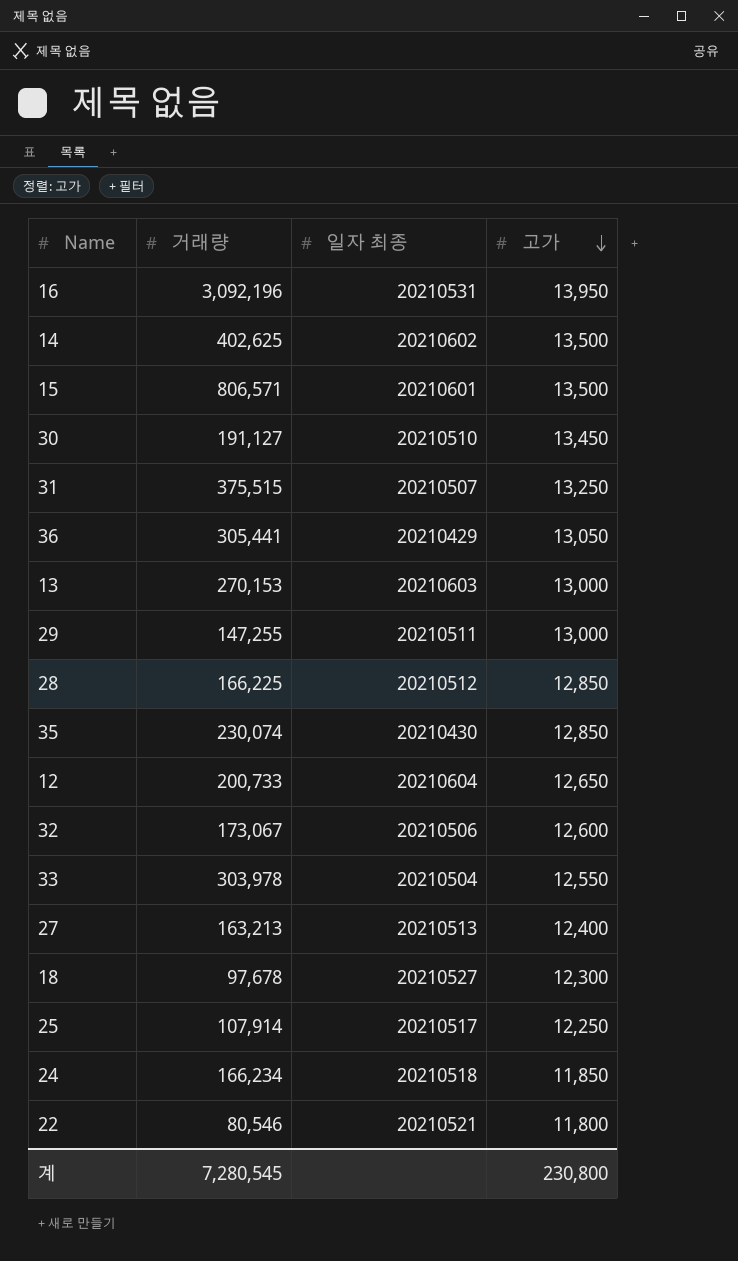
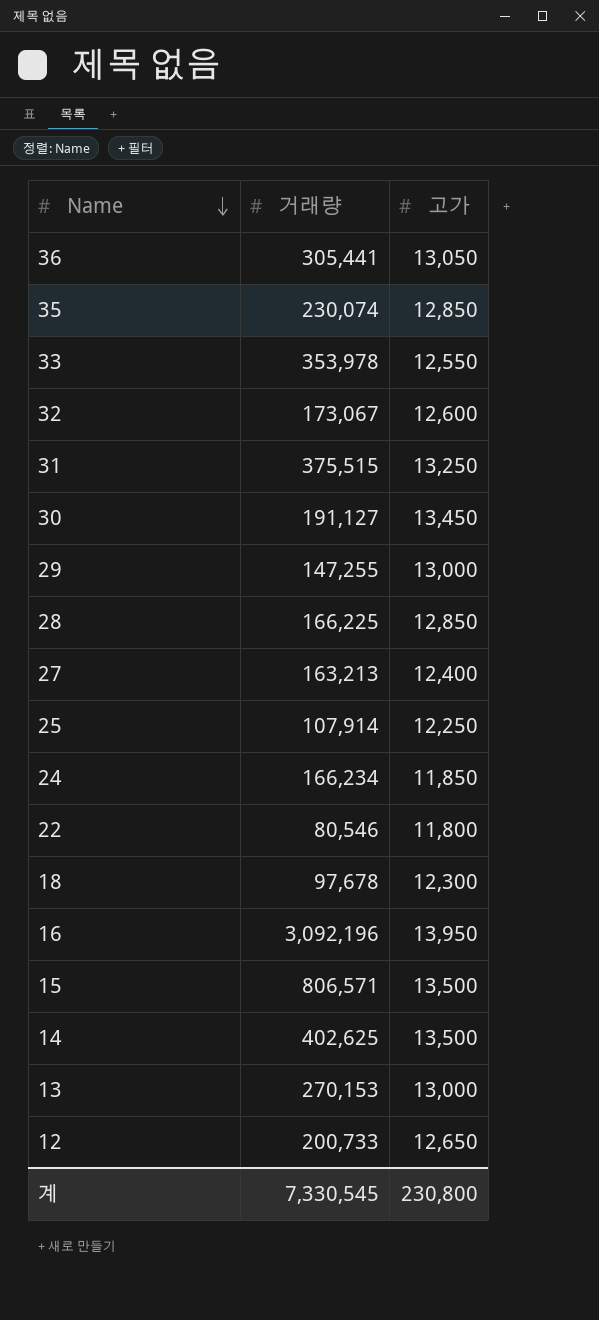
row order: 고가 descending -> Name descending
column 일자 최종 | position: 3 -> none
33 | 거래량: 303,978 -> 353,978
계 | 거래량: 7,280,545 -> 7,330,545

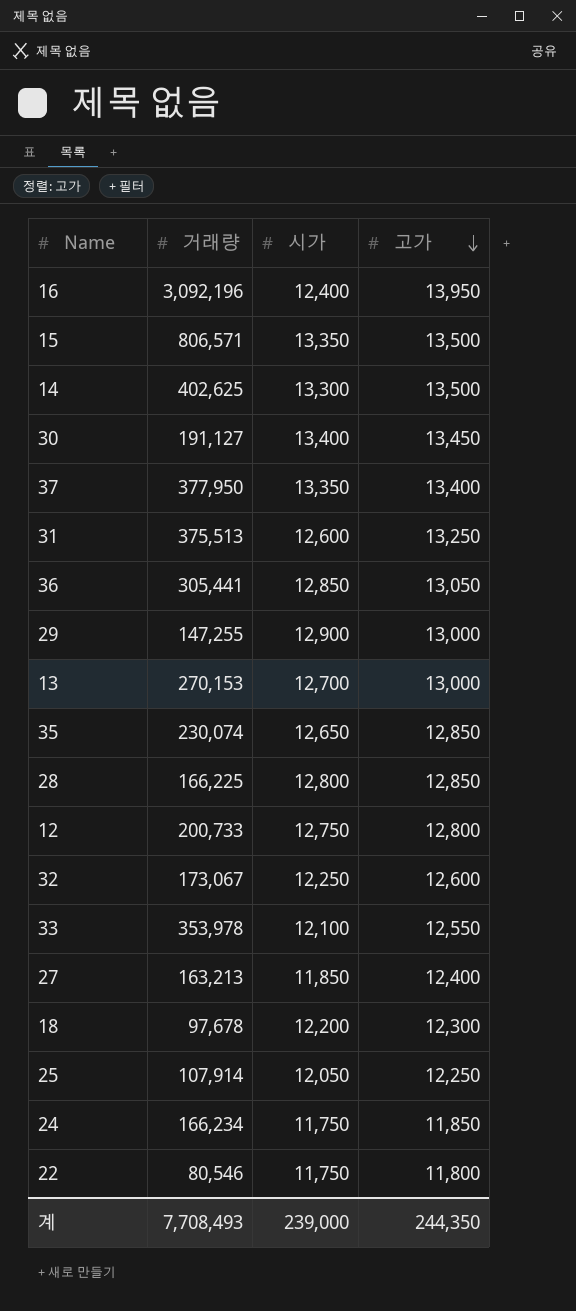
row order: Name descending -> 고가 descending
column 시가 | position: none -> 3
row 37: none -> 377,950 | 13,350 | 13,400
31 | 거래량: 375,515 -> 375,513
12 | 고가: 12,650 -> 12,800
계 | 거래량: 7,330,545 -> 7,708,493
계 | 고가: 230,800 -> 244,350

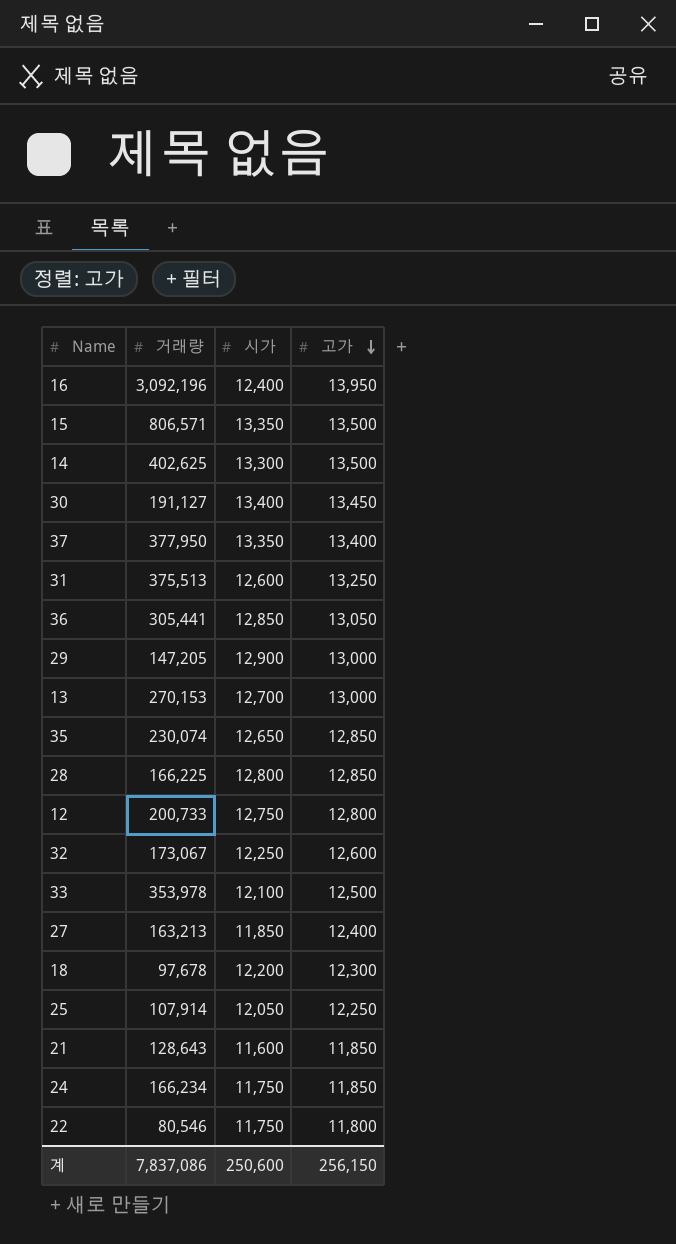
29 | 거래량: 147,255 -> 147,205
33 | 고가: 12,550 -> 12,500
row 21: none -> 128,643 | 11,600 | 11,850
계 | 거래량: 7,708,493 -> 7,837,086
계 | 시가: 239,000 -> 250,600
계 | 고가: 244,350 -> 256,150

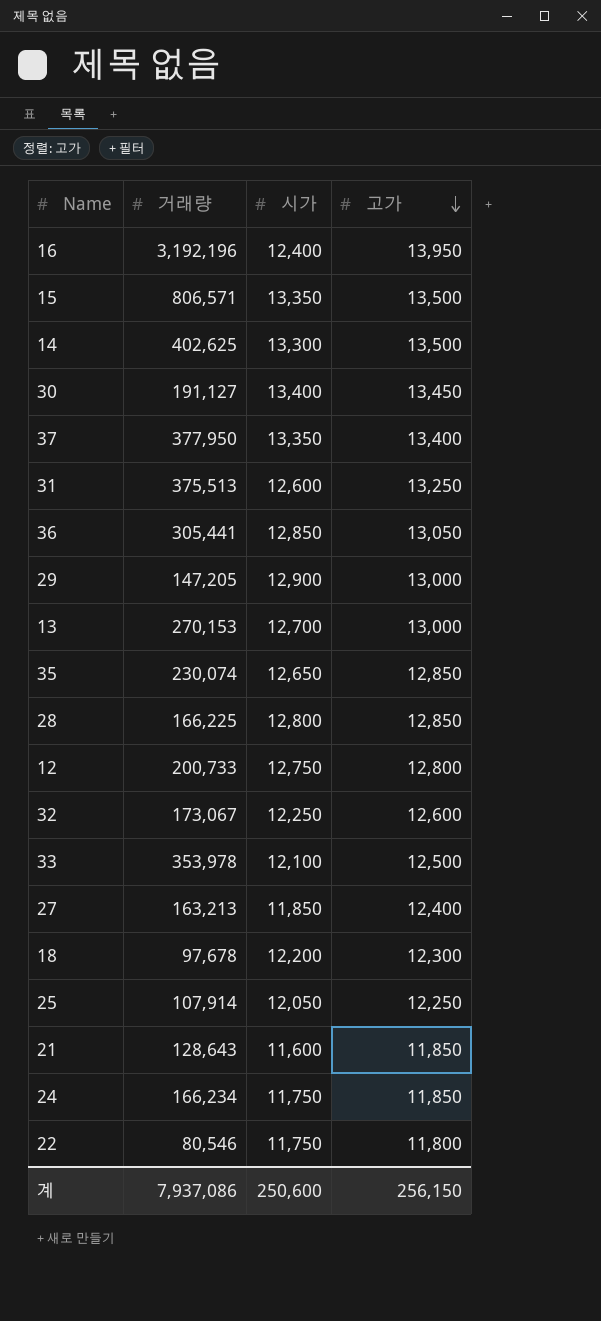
16 | 거래량: 3,092,196 -> 3,192,196
계 | 거래량: 7,837,086 -> 7,937,086

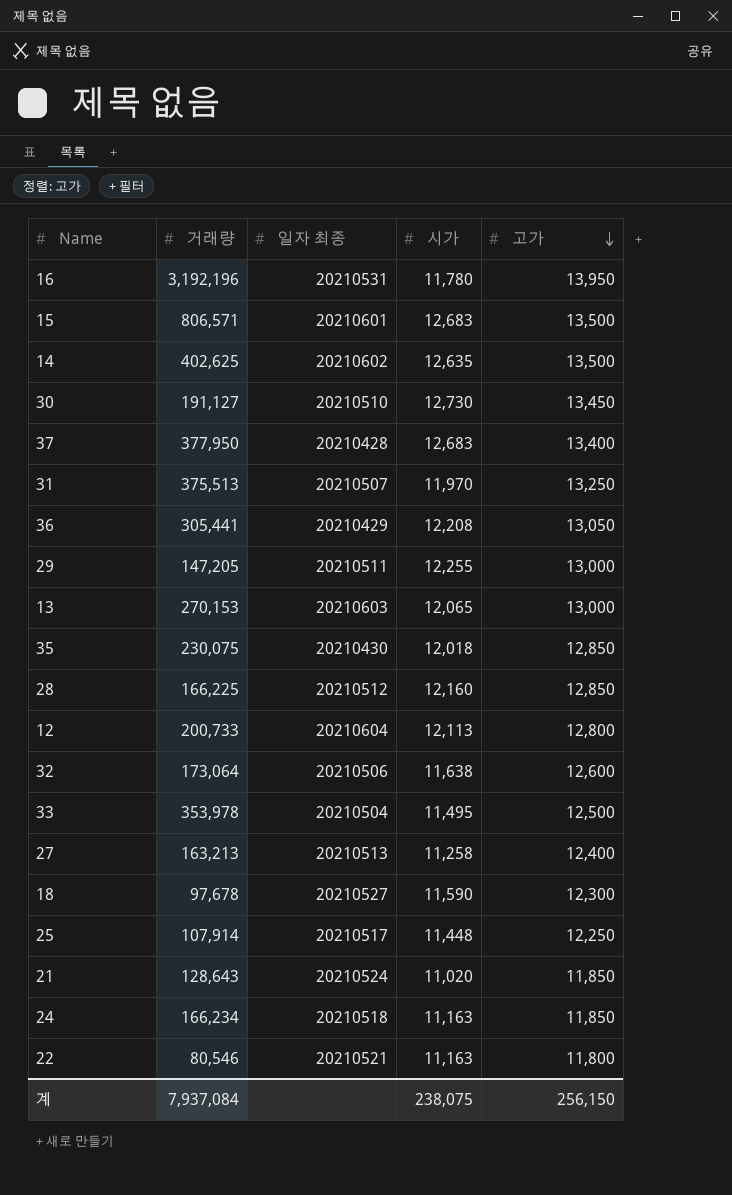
column 일자 최종 | position: none -> 3
16 | 시가: 12,400 -> 11,780
15 | 시가: 13,350 -> 12,683
14 | 시가: 13,300 -> 12,635
30 | 시가: 13,400 -> 12,730
37 | 시가: 13,350 -> 12,683
31 | 시가: 12,600 -> 11,970
36 | 시가: 12,850 -> 12,208
29 | 시가: 12,900 -> 12,255
13 | 시가: 12,700 -> 12,065
35 | 거래량: 230,074 -> 230,075
35 | 시가: 12,650 -> 12,018
28 | 시가: 12,800 -> 12,160
12 | 시가: 12,750 -> 12,113
32 | 거래량: 173,067 -> 173,064
32 | 시가: 12,250 -> 11,638
33 | 시가: 12,100 -> 11,495
27 | 시가: 11,850 -> 11,258
18 | 시가: 12,200 -> 11,590
25 | 시가: 12,050 -> 11,448
21 | 시가: 11,600 -> 11,020
24 | 시가: 11,750 -> 11,163
22 | 시가: 11,750 -> 11,163
계 | 거래량: 7,937,086 -> 7,937,084
계 | 시가: 250,600 -> 238,075

